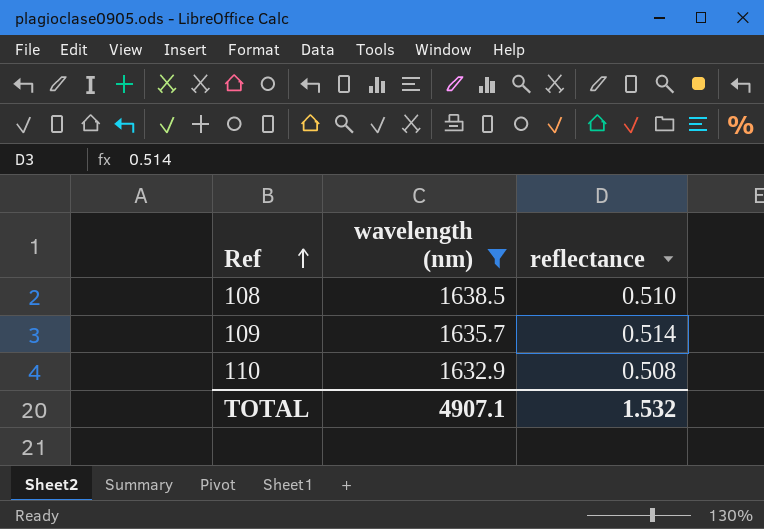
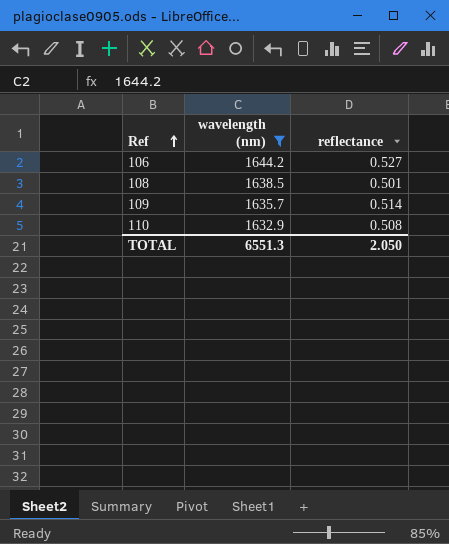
row 106: none -> 1644.2 | 0.527
108 | reflectance: 0.510 -> 0.501
TOTAL | wavelength (nm): 4907.1 -> 6551.3
TOTAL | reflectance: 1.532 -> 2.050

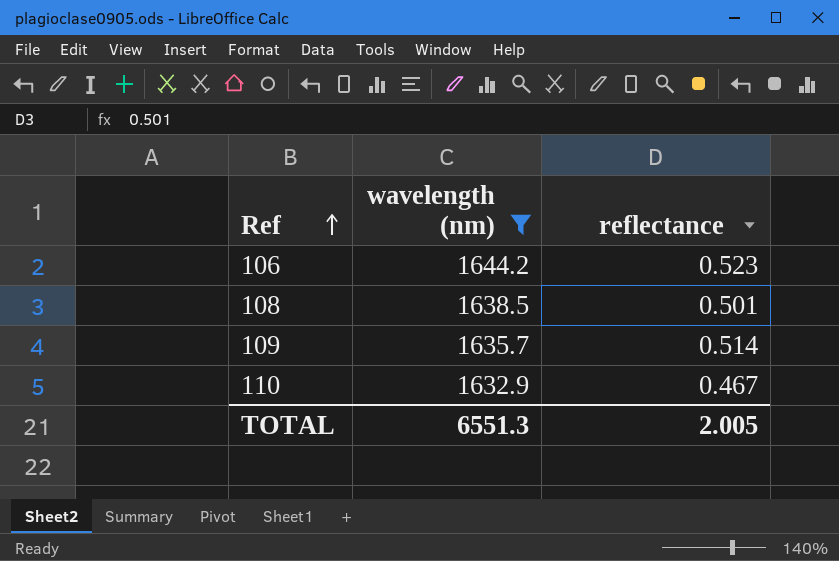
106 | reflectance: 0.527 -> 0.523
110 | reflectance: 0.508 -> 0.467
TOTAL | reflectance: 2.050 -> 2.005

